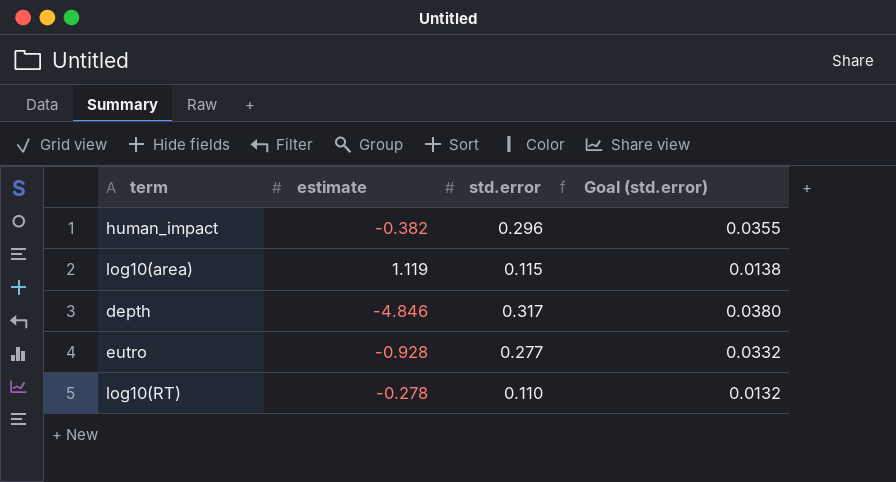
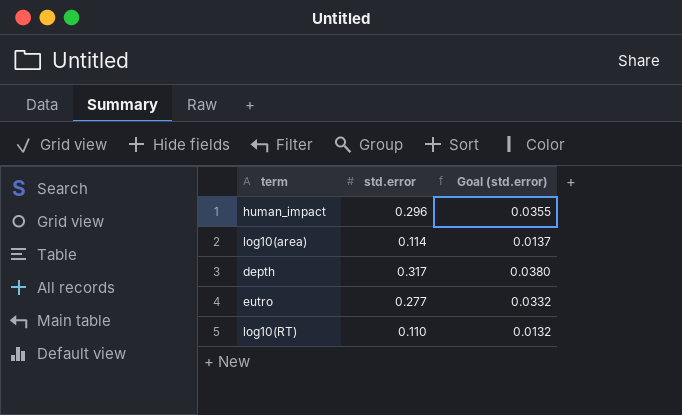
column estimate | position: 2 -> none
log10(area) | std.error: 0.115 -> 0.114
log10(area) | Goal (std.error): 0.0138 -> 0.0137

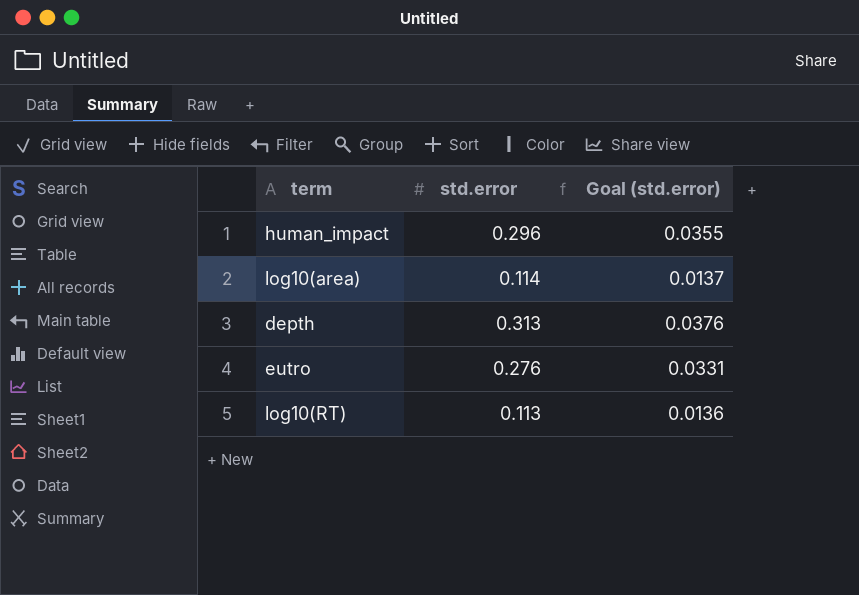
depth | std.error: 0.317 -> 0.313
depth | Goal (std.error): 0.0380 -> 0.0376
eutro | std.error: 0.277 -> 0.276
eutro | Goal (std.error): 0.0332 -> 0.0331
log10(RT) | std.error: 0.110 -> 0.113
log10(RT) | Goal (std.error): 0.0132 -> 0.0136

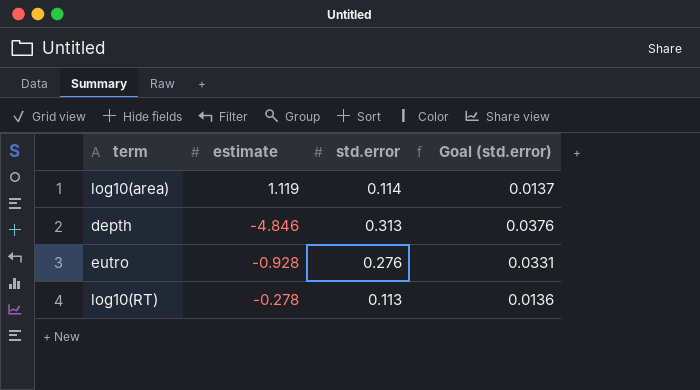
column estimate | position: none -> 2
row human_impact: 0.296 | 0.0355 -> none

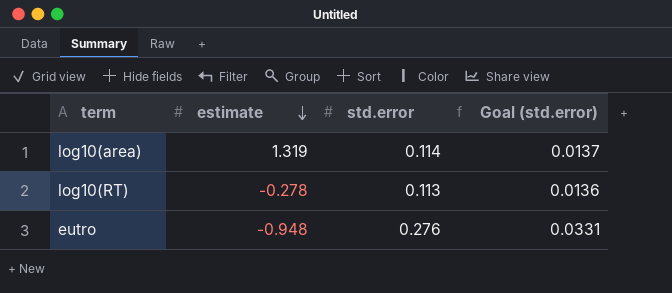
row order: none -> estimate descending
row depth: -4.846 | 0.313 | 0.0376 -> none
log10(area) | estimate: 1.119 -> 1.319
eutro | estimate: -0.928 -> -0.948

